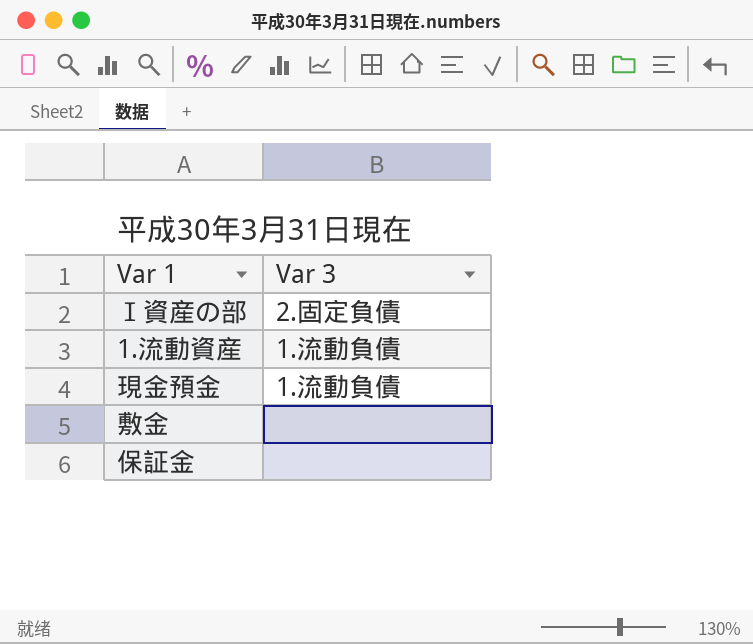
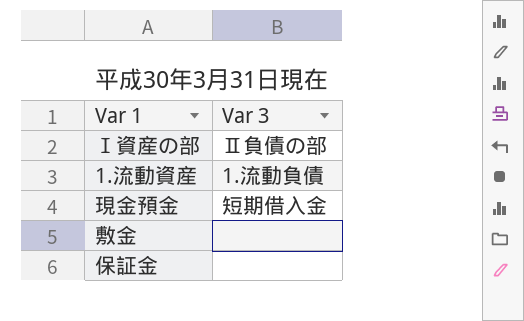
Ⅰ資産の部 | Var 3: 2.固定負債 -> Ⅱ負債の部
現金預金 | Var 3: 1.流動負債 -> 短期借入金

